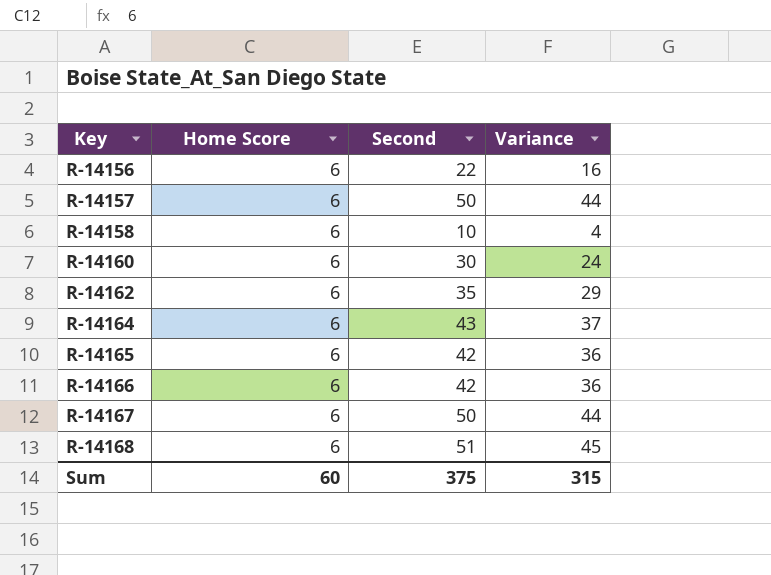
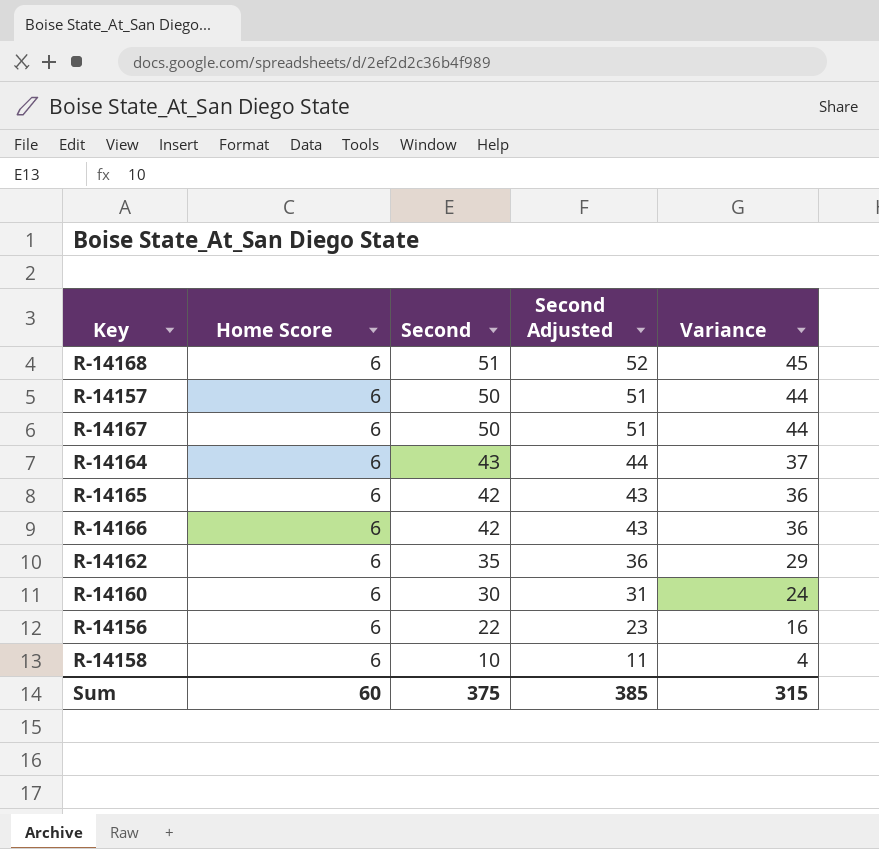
row order: Key ascending -> Second descending
column Second Adjusted | formula: none -> [Second] + 1

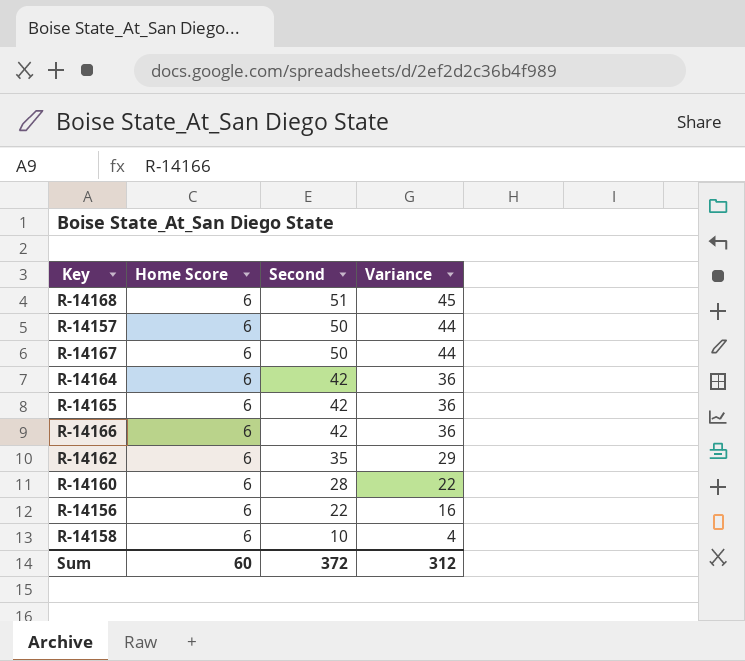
column Second Adjusted | formula: [Second] + 1 -> none
R-14164 | Second: 43 -> 42
R-14164 | Variance: 37 -> 36
R-14160 | Second: 30 -> 28
R-14160 | Variance: 24 -> 22
Sum | Second: 375 -> 372
Sum | Variance: 315 -> 312

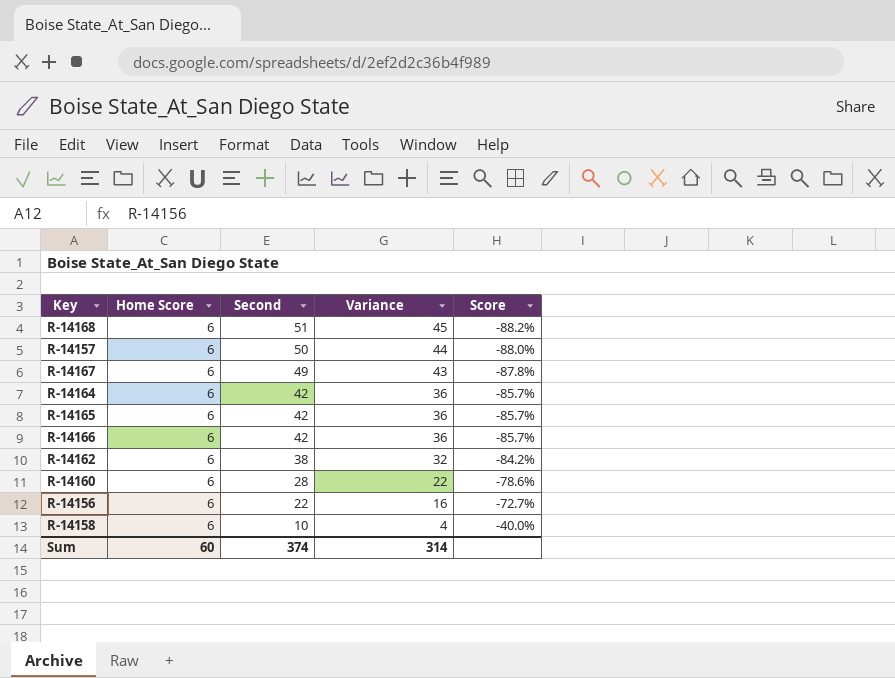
column Score | formula: none -> ([Home Score] - [Second]) / [Second]
R-14167 | Second: 50 -> 49
R-14167 | Variance: 44 -> 43
R-14162 | Second: 35 -> 38
R-14162 | Variance: 29 -> 32
Sum | Second: 372 -> 374
Sum | Variance: 312 -> 314

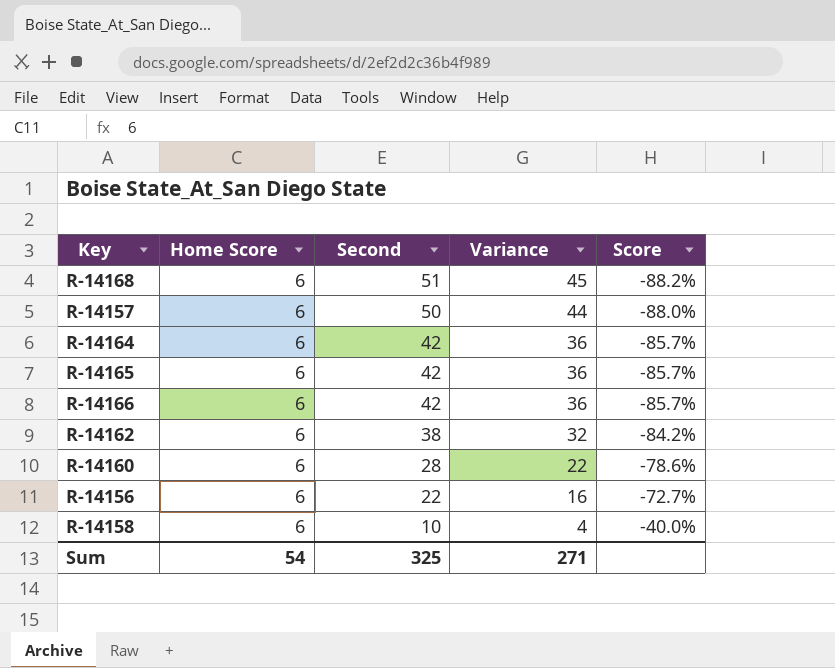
row R-14167: 6 | 49 | 43 | -87.8% -> none
Sum | Home Score: 60 -> 54
Sum | Second: 374 -> 325
Sum | Variance: 314 -> 271

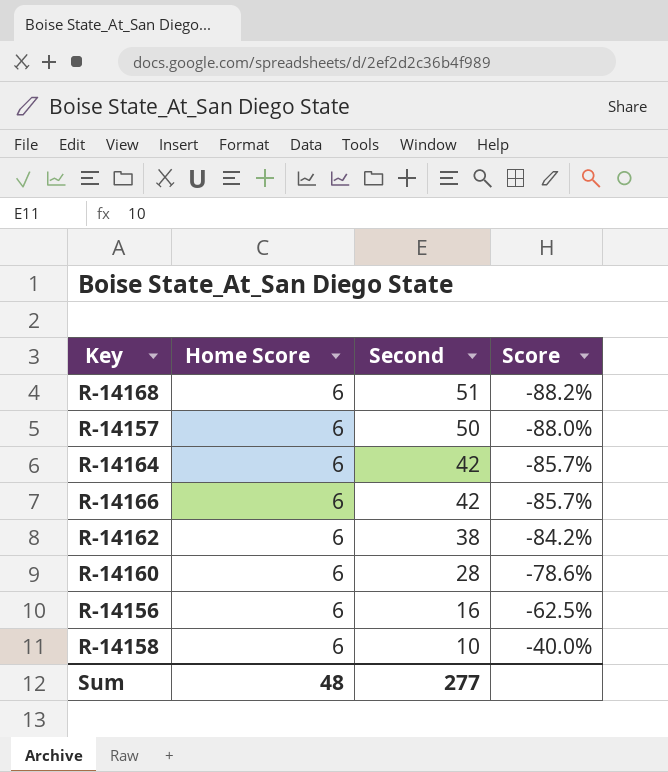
column Variance | formula: [Second] - [Home Score] -> none
row R-14165: 6 | 42 | 36 | -85.7% -> none
R-14156 | Second: 22 -> 16
R-14156 | Score: -72.7% -> -62.5%
Sum | Home Score: 54 -> 48
Sum | Second: 325 -> 277

